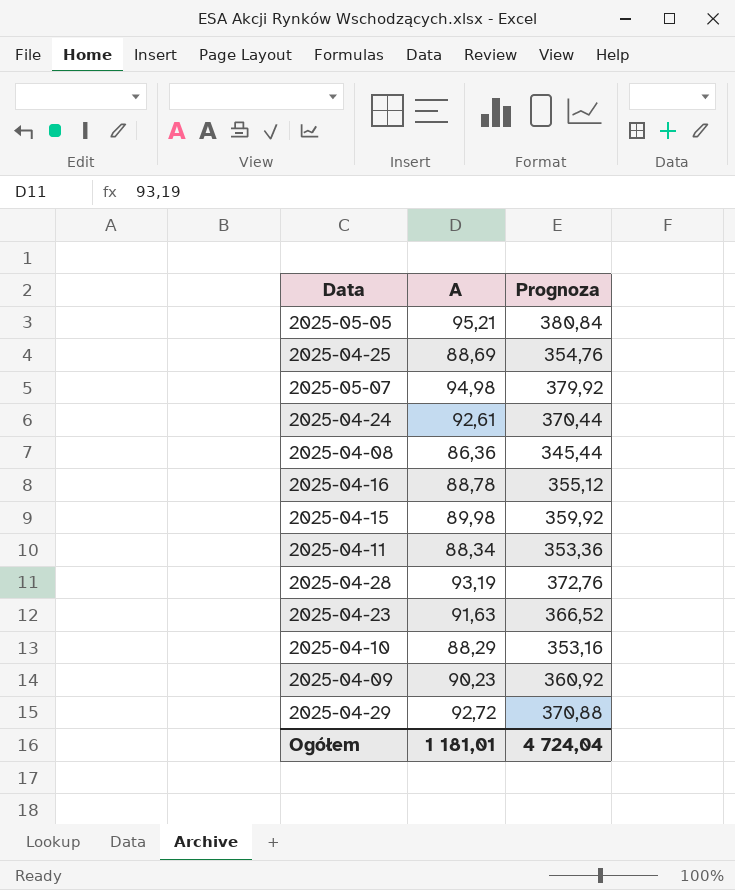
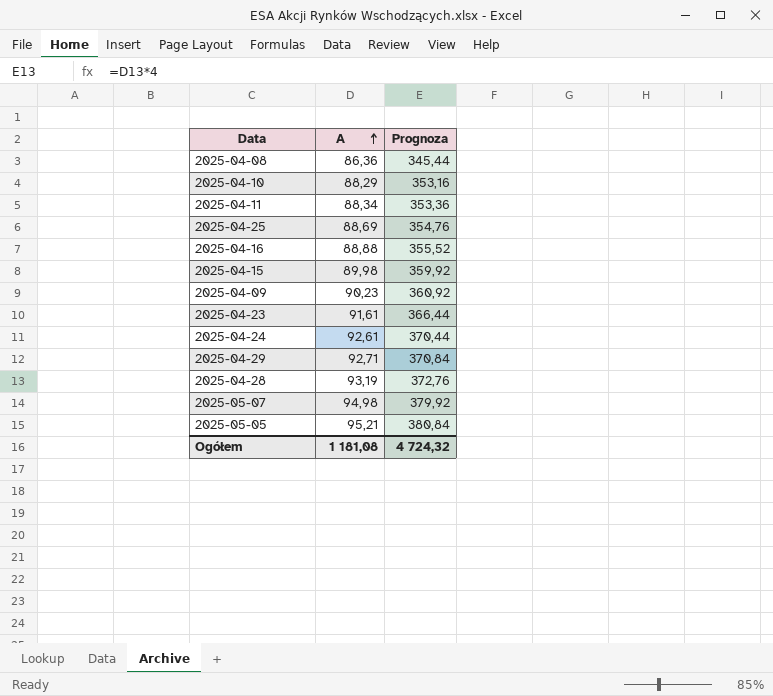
row order: none -> A ascending
2025-04-16 | A: 88,78 -> 88,88
2025-04-16 | Prognoza: 355,12 -> 355,52
2025-04-23 | A: 91,63 -> 91,61
2025-04-23 | Prognoza: 366,52 -> 366,44
2025-04-29 | A: 92,72 -> 92,71
2025-04-29 | Prognoza: 370,88 -> 370,84
Ogółem | A: 1 181,01 -> 1 181,08
Ogółem | Prognoza: 4 724,04 -> 4 724,32

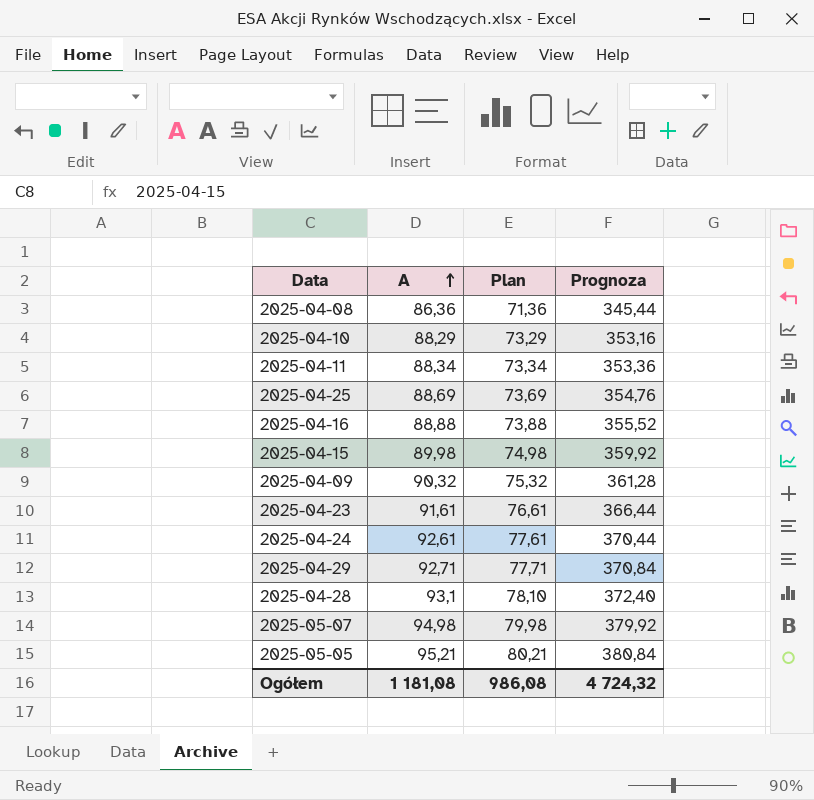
column Plan | formula: none -> [A] - 15
2025-04-09 | A: 90,23 -> 90,32
2025-04-09 | Prognoza: 360,92 -> 361,28
2025-04-28 | A: 93,19 -> 93,1
2025-04-28 | Prognoza: 372,76 -> 372,40

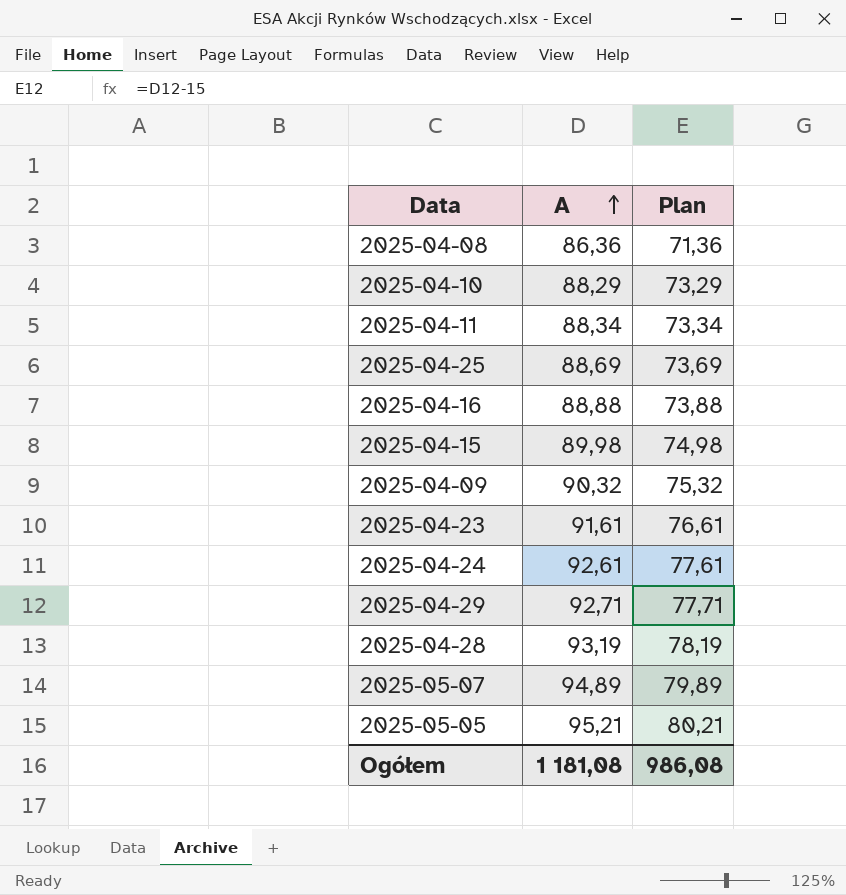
column Prognoza | formula: [A] * 4 -> none
2025-04-28 | A: 93,1 -> 93,19
2025-04-28 | Plan: 78,10 -> 78,19
2025-05-07 | A: 94,98 -> 94,89
2025-05-07 | Plan: 79,98 -> 79,89

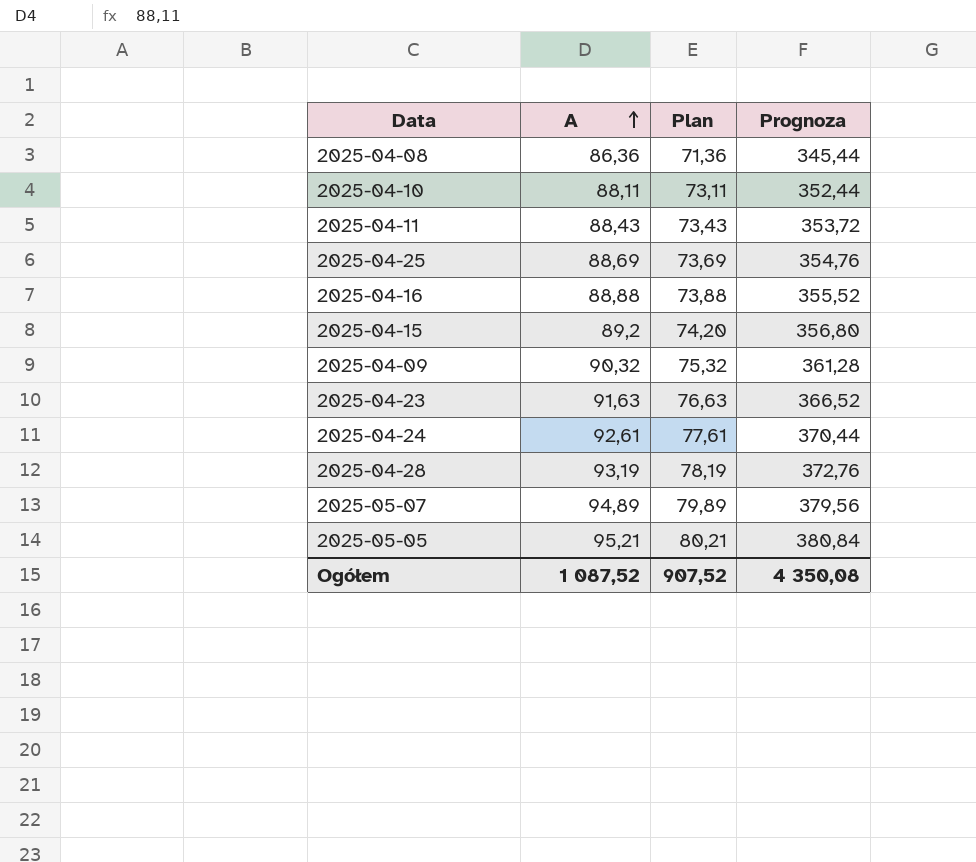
column Prognoza | formula: none -> [A] * 4
row 2025-04-29: 92,71 | 77,71 -> none
2025-04-10 | A: 88,29 -> 88,11
2025-04-10 | Plan: 73,29 -> 73,11
2025-04-11 | A: 88,34 -> 88,43
2025-04-11 | Plan: 73,34 -> 73,43
2025-04-15 | A: 89,98 -> 89,2
2025-04-15 | Plan: 74,98 -> 74,20
2025-04-23 | A: 91,61 -> 91,63
2025-04-23 | Plan: 76,61 -> 76,63
Ogółem | A: 1 181,08 -> 1 087,52
Ogółem | Plan: 986,08 -> 907,52

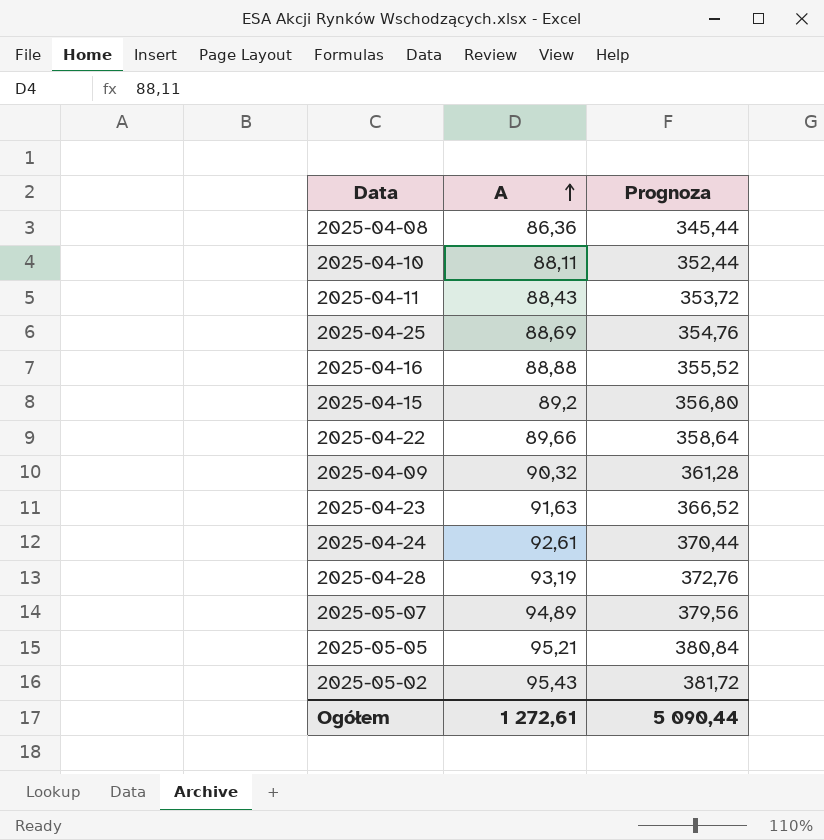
column Plan | formula: [A] - 15 -> none
row 2025-04-22: none -> 89,66 | 358,64
row 2025-05-02: none -> 95,43 | 381,72
Ogółem | A: 1 087,52 -> 1 272,61
Ogółem | Prognoza: 4 350,08 -> 5 090,44

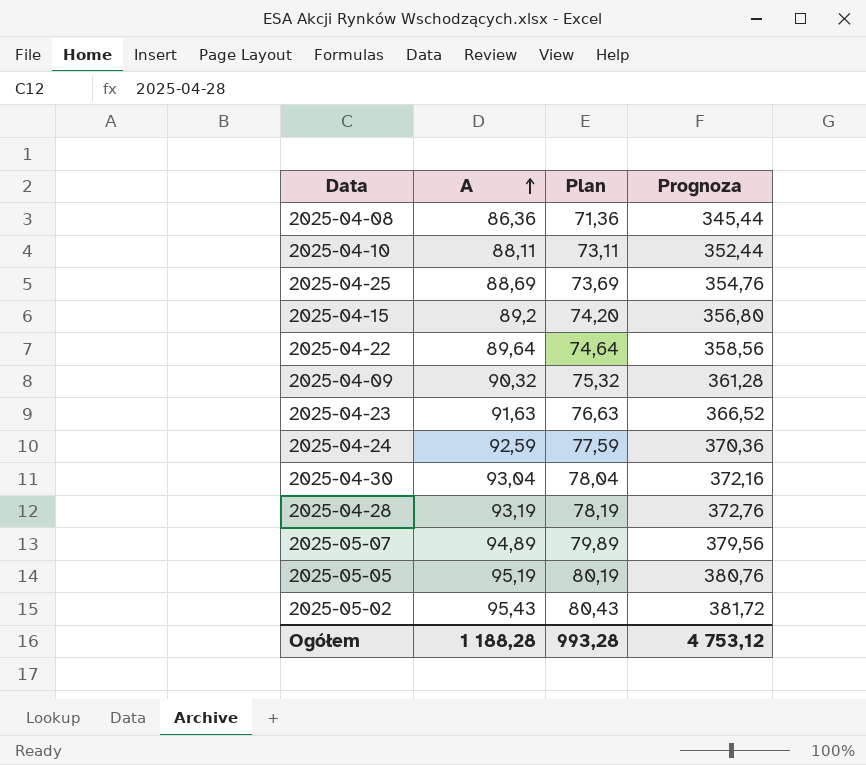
column Plan | formula: none -> [A] - 15
row 2025-04-11: 88,43 | 353,72 -> none
row 2025-04-16: 88,88 | 355,52 -> none
2025-04-22 | A: 89,66 -> 89,64
2025-04-22 | Prognoza: 358,64 -> 358,56
2025-04-24 | A: 92,61 -> 92,59
2025-04-24 | Prognoza: 370,44 -> 370,36
row 2025-04-30: none -> 93,04 | 78,04 | 372,16
2025-05-05 | A: 95,21 -> 95,19
2025-05-05 | Prognoza: 380,84 -> 380,76
Ogółem | A: 1 272,61 -> 1 188,28
Ogółem | Prognoza: 5 090,44 -> 4 753,12

